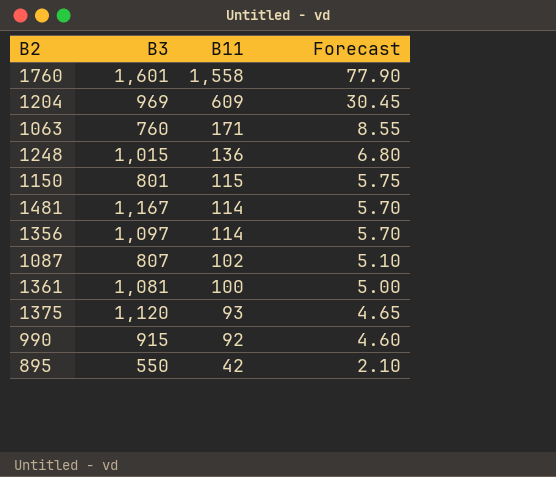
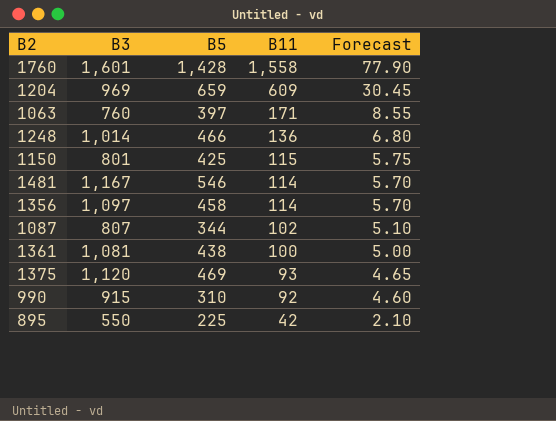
column B5 | position: none -> 3
1248 | B3: 1,015 -> 1,014

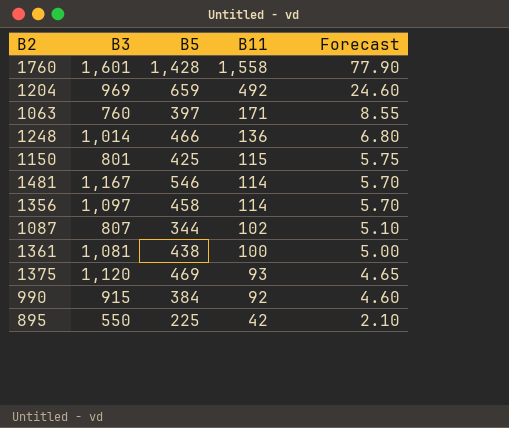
1204 | B11: 609 -> 492
1204 | Forecast: 30.45 -> 24.60
990 | B5: 310 -> 384

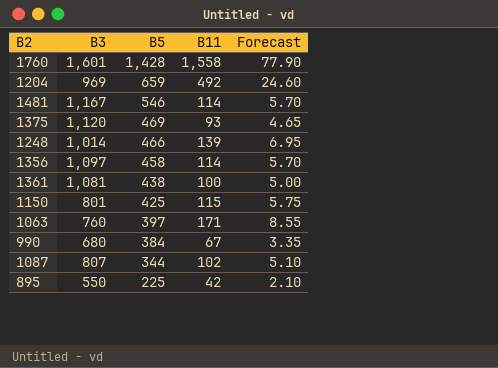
row order: B11 descending -> B5 descending
1248 | B11: 136 -> 139
1248 | Forecast: 6.80 -> 6.95
990 | B3: 915 -> 680
990 | B11: 92 -> 67
990 | Forecast: 4.60 -> 3.35

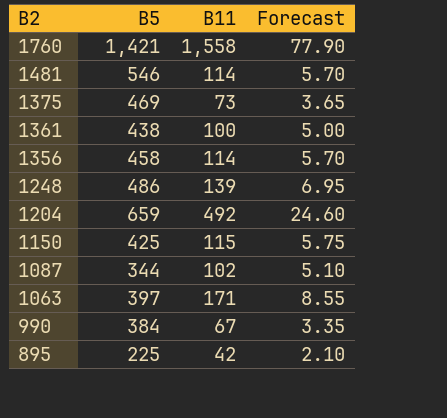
row order: B5 descending -> B2 descending
column B3 | position: 2 -> none
1760 | B5: 1,428 -> 1,421
1375 | B11: 93 -> 73
1375 | Forecast: 4.65 -> 3.65
1248 | B5: 466 -> 486

